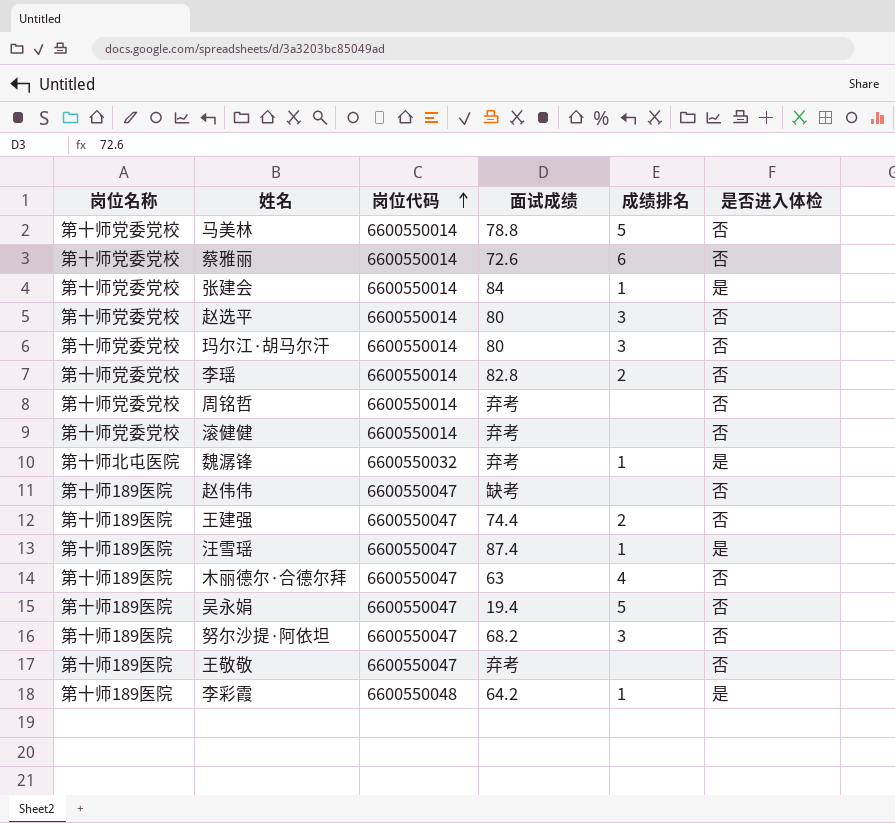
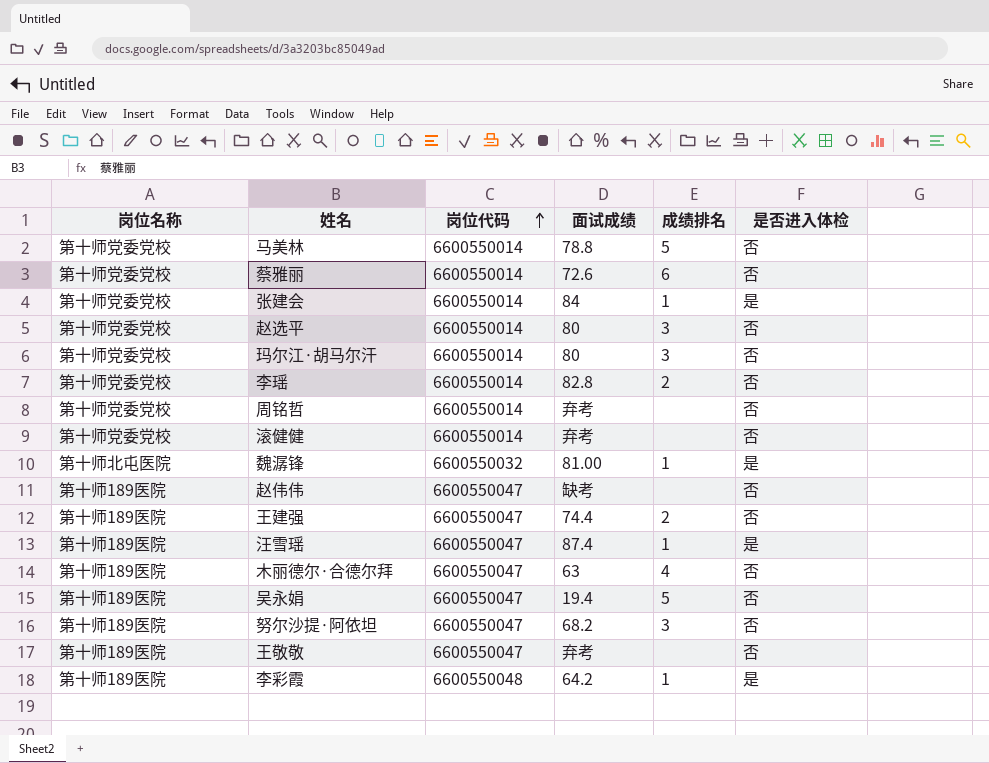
魏潺锋 | 面试成绩: 弃考 -> 81.00

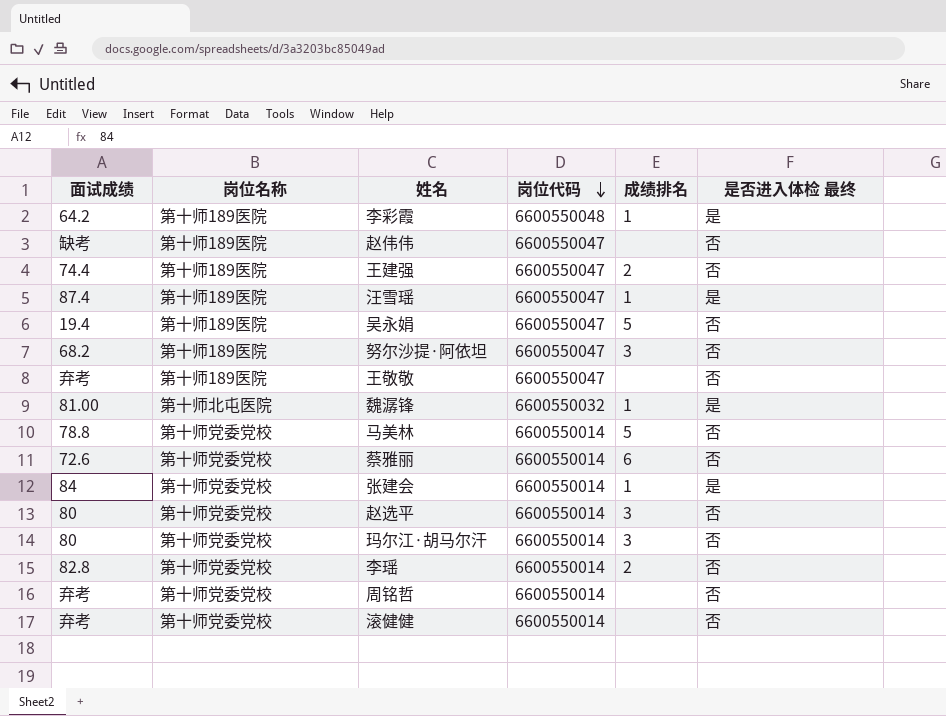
row order: 岗位代码 ascending -> 岗位代码 descending
column 面试成绩 | position: 4 -> 1
column name: 是否进入体检 -> 是否进入体检 最终
row 木丽德尔·合德尔拜: 第十师189医院 | 6600550047 | 63 | 4 | 否 -> none

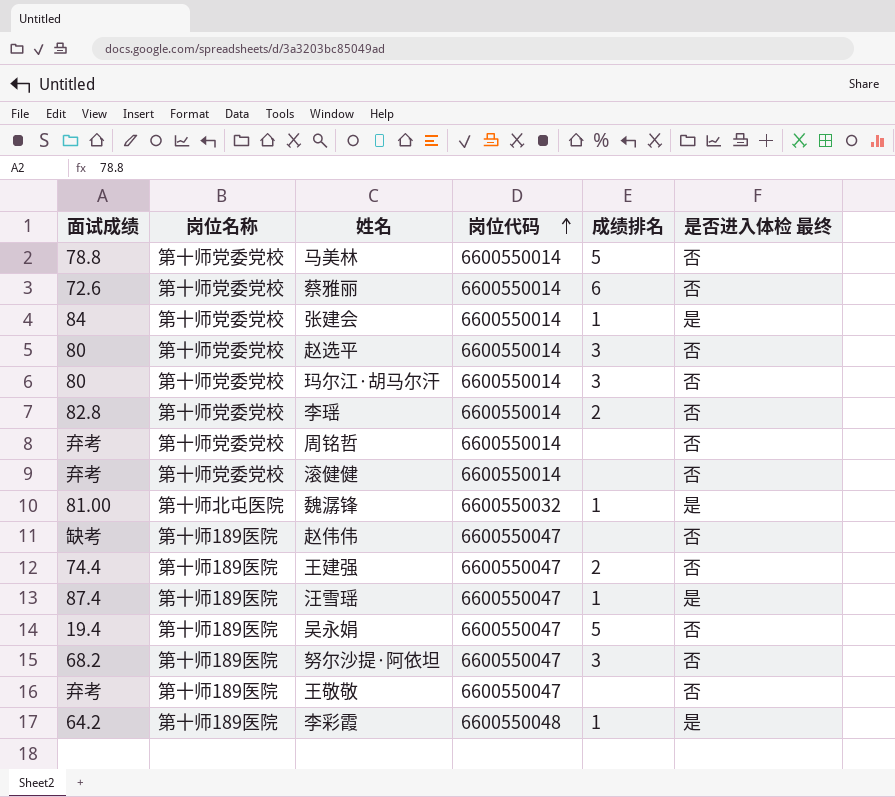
row order: 岗位代码 descending -> 岗位代码 ascending

